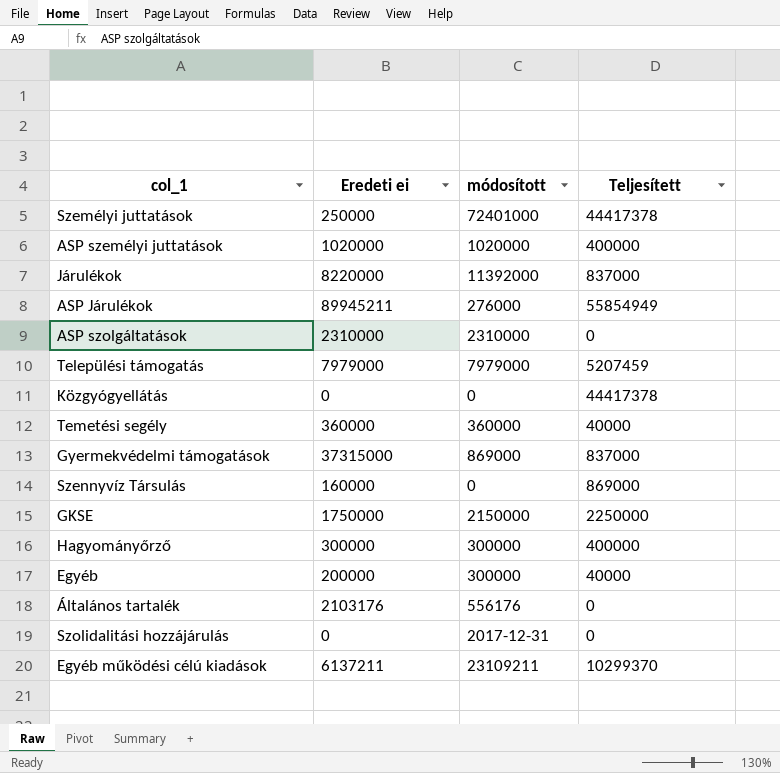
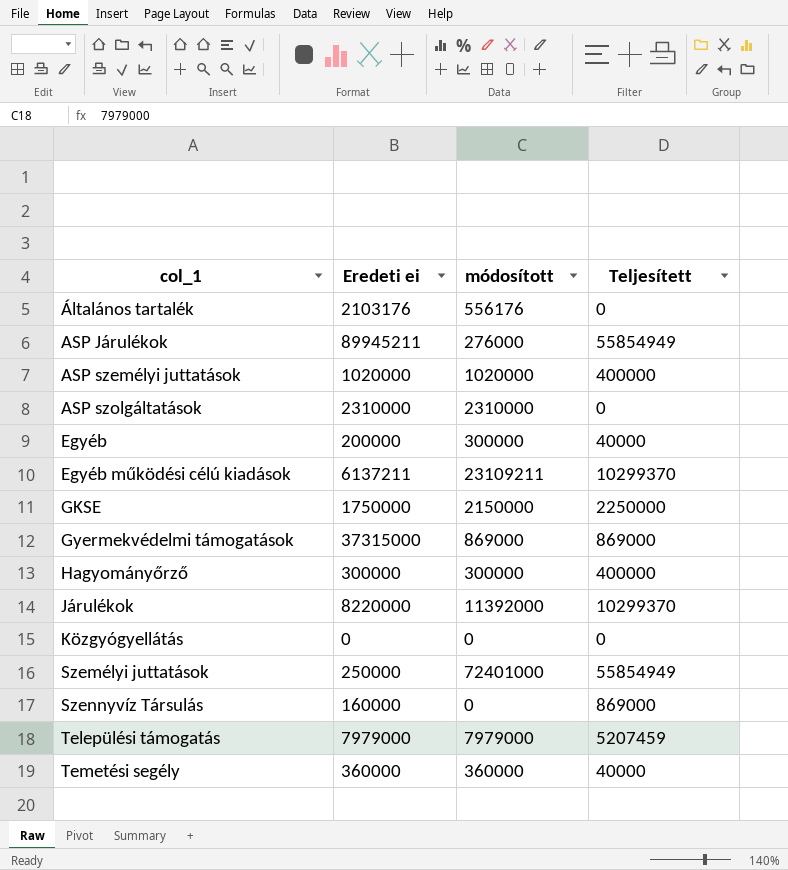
row order: none -> col_1 ascending
row Szolidalitási hozzájárulás: 0 | 2017-12-31 | 0 -> none
Gyermekvédelmi támogatások | Teljesített: 837000 -> 869000
Járulékok | Teljesített: 837000 -> 10299370
Közgyógyellátás | Teljesített: 44417378 -> 0
Személyi juttatások | Teljesített: 44417378 -> 55854949

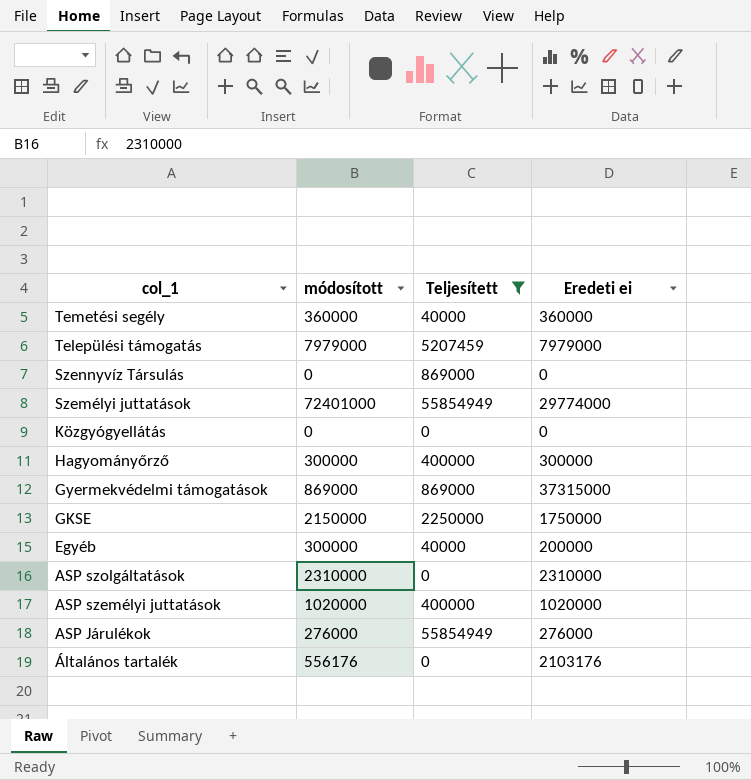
filter: none -> Teljesített != 10299370
row order: col_1 ascending -> col_1 descending
column Eredeti ei | position: 2 -> 4
Szennyvíz Társulás | Eredeti ei: 160000 -> 0
Személyi juttatások | Eredeti ei: 250000 -> 29774000
ASP Járulékok | Eredeti ei: 89945211 -> 276000

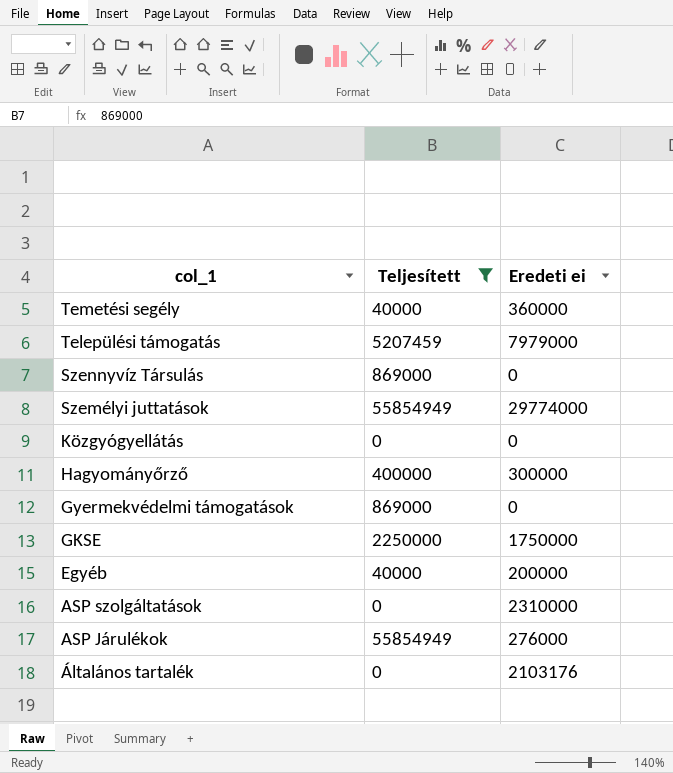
column módosított | position: 2 -> none
row ASP személyi juttatások: 1020000 | 400000 | 1020000 -> none
Gyermekvédelmi támogatások | Eredeti ei: 37315000 -> 0

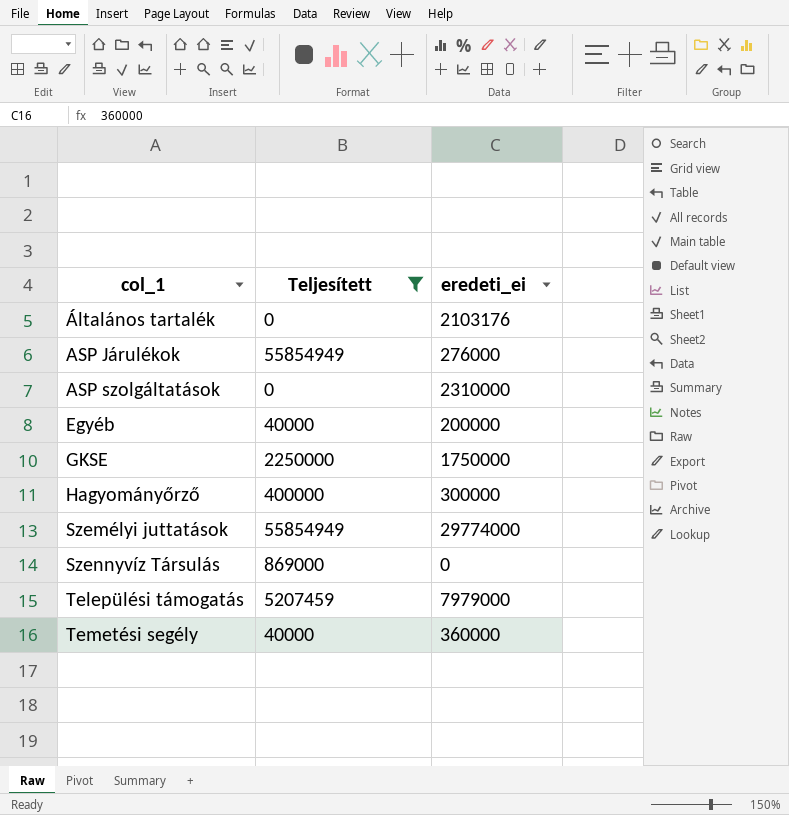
row order: col_1 descending -> col_1 ascending
column name: Eredeti ei -> eredeti_ei
row Közgyógyellátás: 0 | 0 -> none
row Gyermekvédelmi támogatások: 869000 | 0 -> none

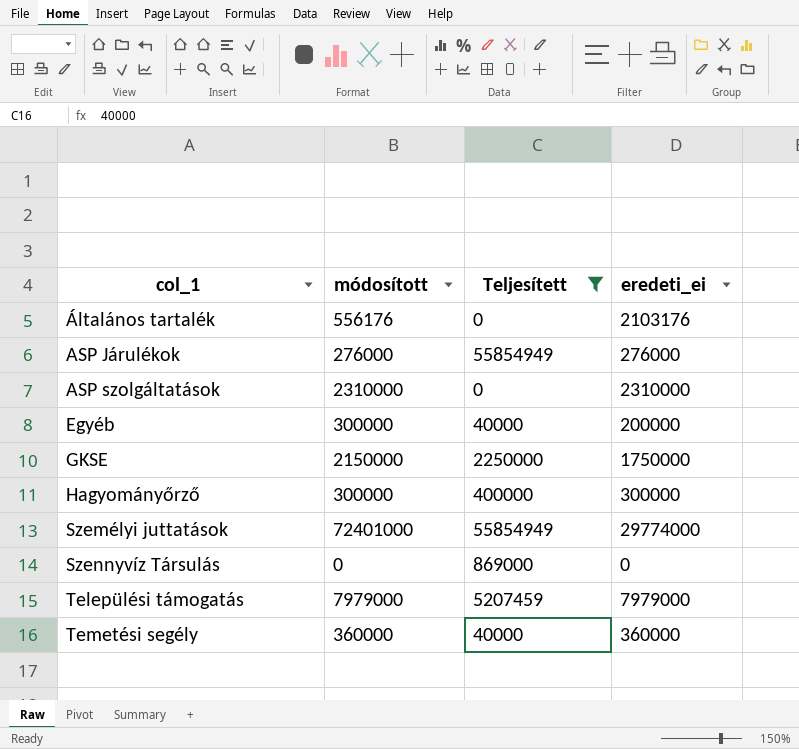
column módosított | position: none -> 2

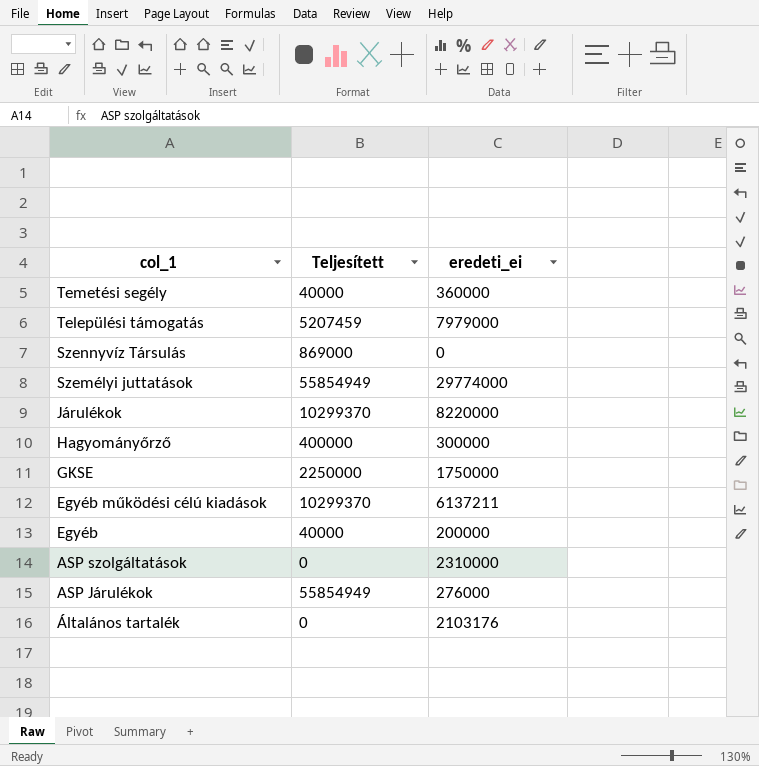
filter: Teljesített != 10299370 -> none
row order: col_1 ascending -> col_1 descending
column módosított | position: 2 -> none

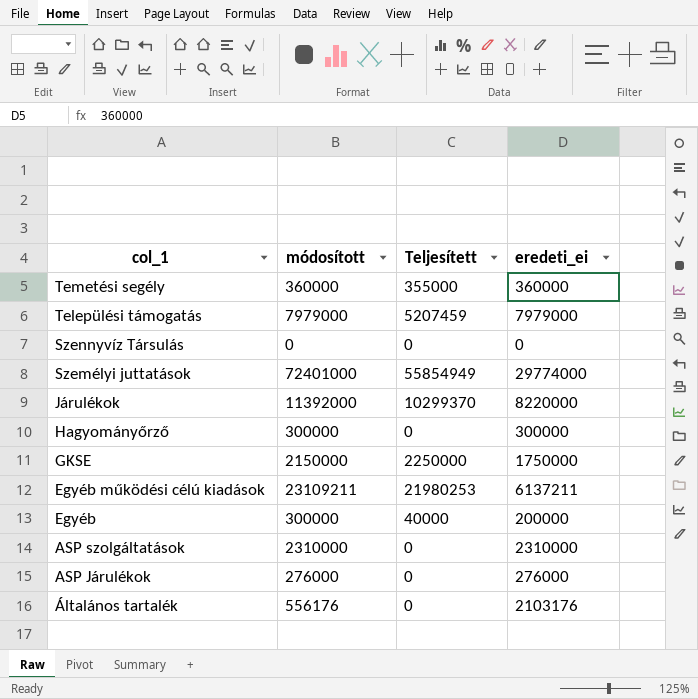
column módosított | position: none -> 2
Temetési segély | Teljesített: 40000 -> 355000
Szennyvíz Társulás | Teljesített: 869000 -> 0
Hagyományőrző | Teljesített: 400000 -> 0
Egyéb működési célú kiadások | Teljesített: 10299370 -> 21980253
ASP Járulékok | Teljesített: 55854949 -> 0

